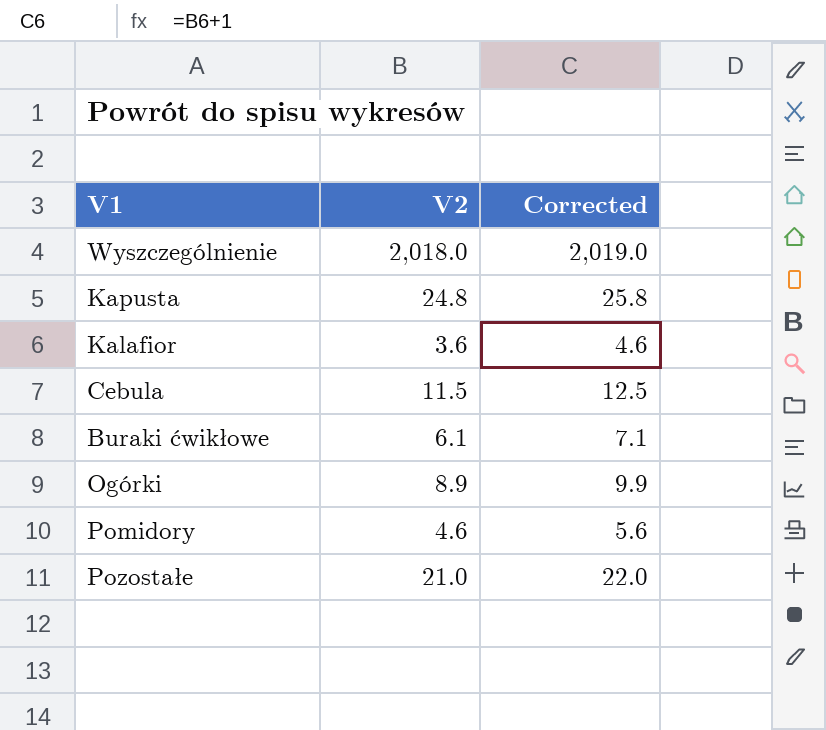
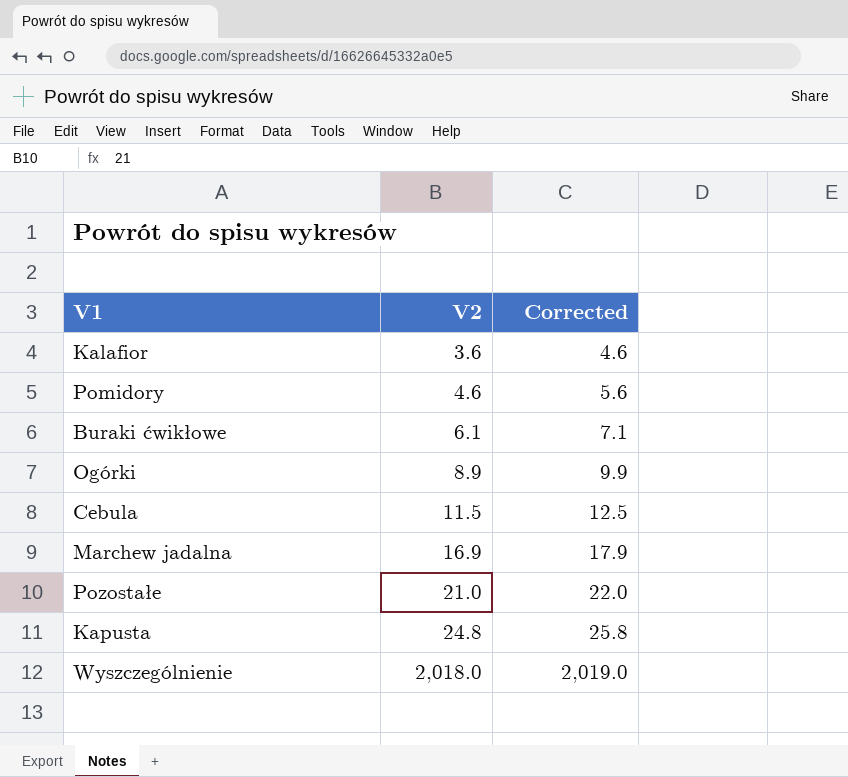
row order: none -> V2 ascending
row Marchew jadalna: none -> 16.9 | 17.9

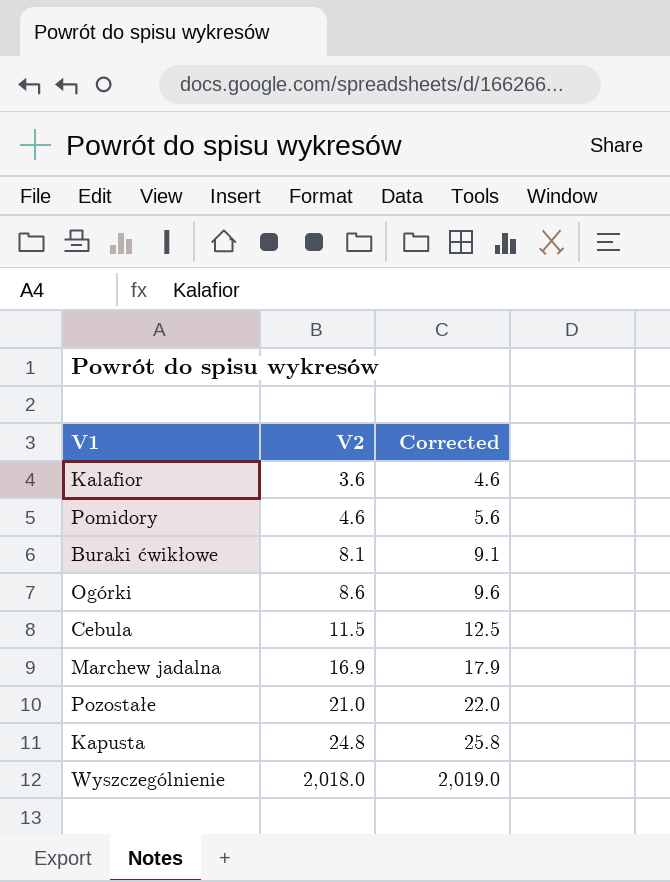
Buraki ćwikłowe | V2: 6.1 -> 8.1
Buraki ćwikłowe | Corrected: 7.1 -> 9.1
Ogórki | V2: 8.9 -> 8.6
Ogórki | Corrected: 9.9 -> 9.6

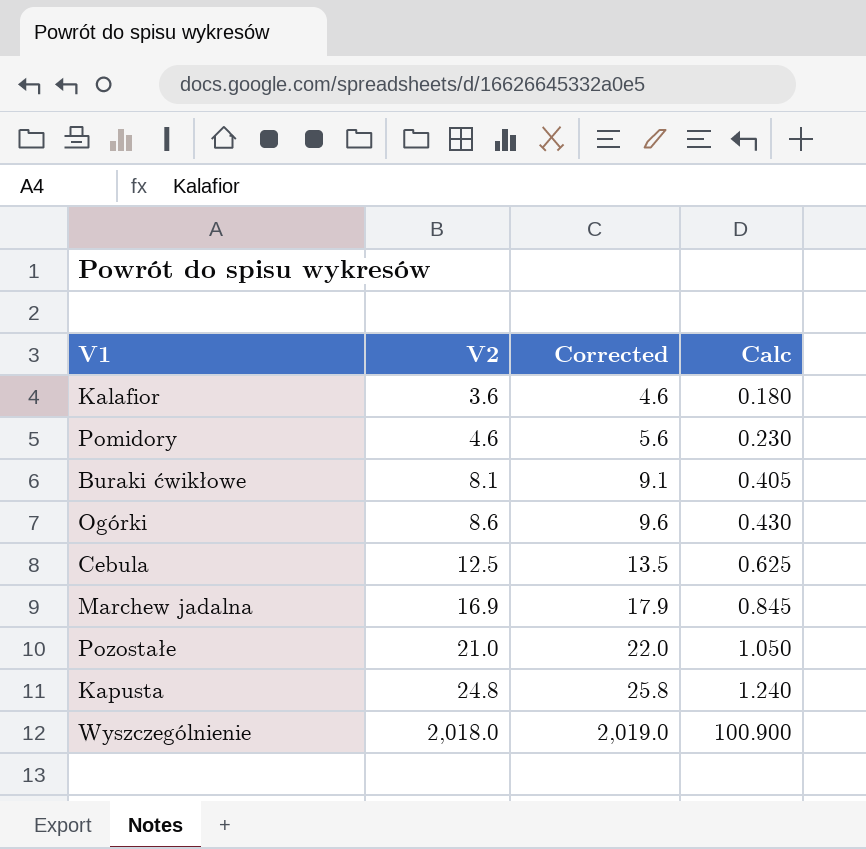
column Calc | formula: none -> [V2] * 0.05
Cebula | V2: 11.5 -> 12.5
Cebula | Corrected: 12.5 -> 13.5

